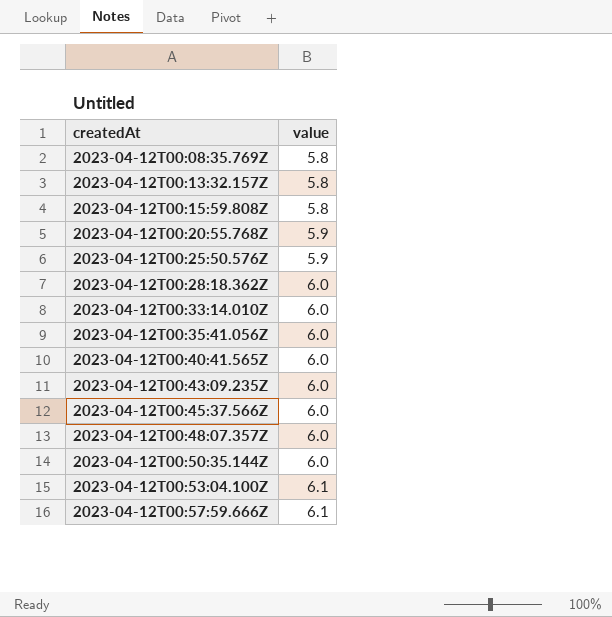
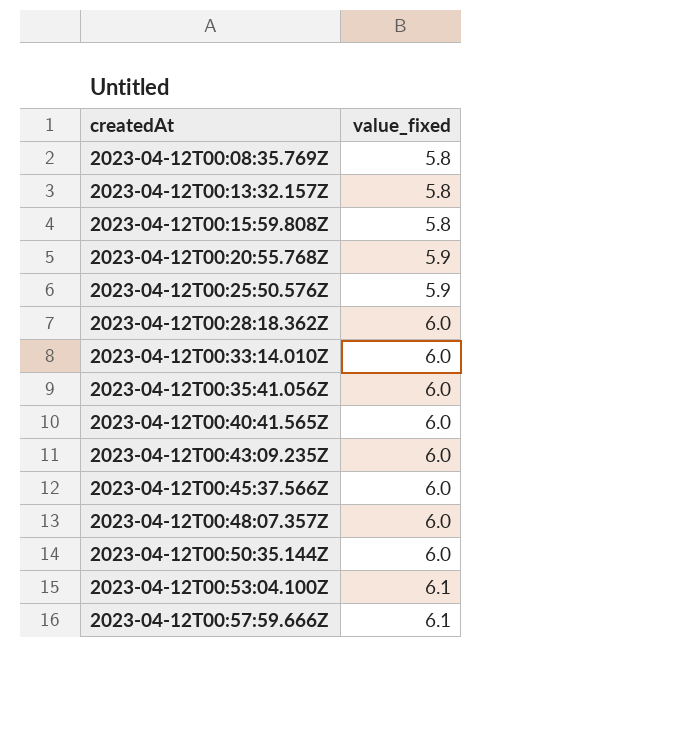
column name: value -> value_fixed

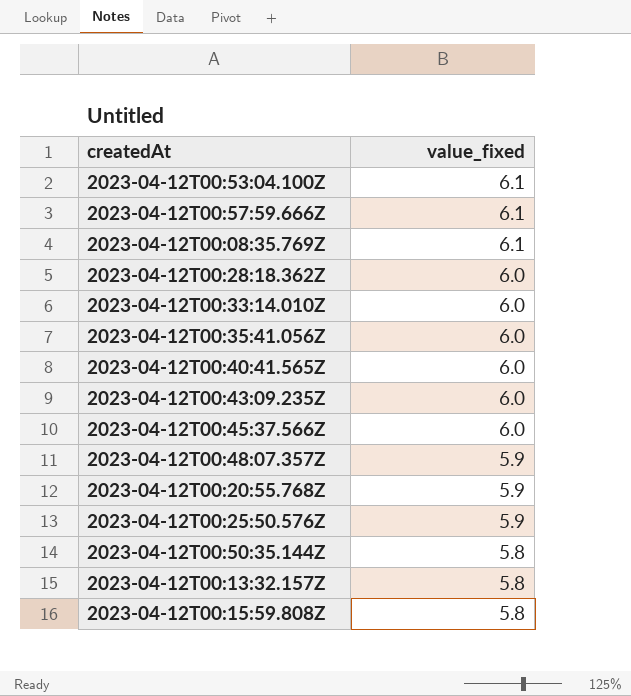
row order: createdAt ascending -> value_fixed descending
2023-04-12T00:08:35.769Z | value_fixed: 5.8 -> 6.1
2023-04-12T00:48:07.357Z | value_fixed: 6.0 -> 5.9
2023-04-12T00:50:35.144Z | value_fixed: 6.0 -> 5.8

